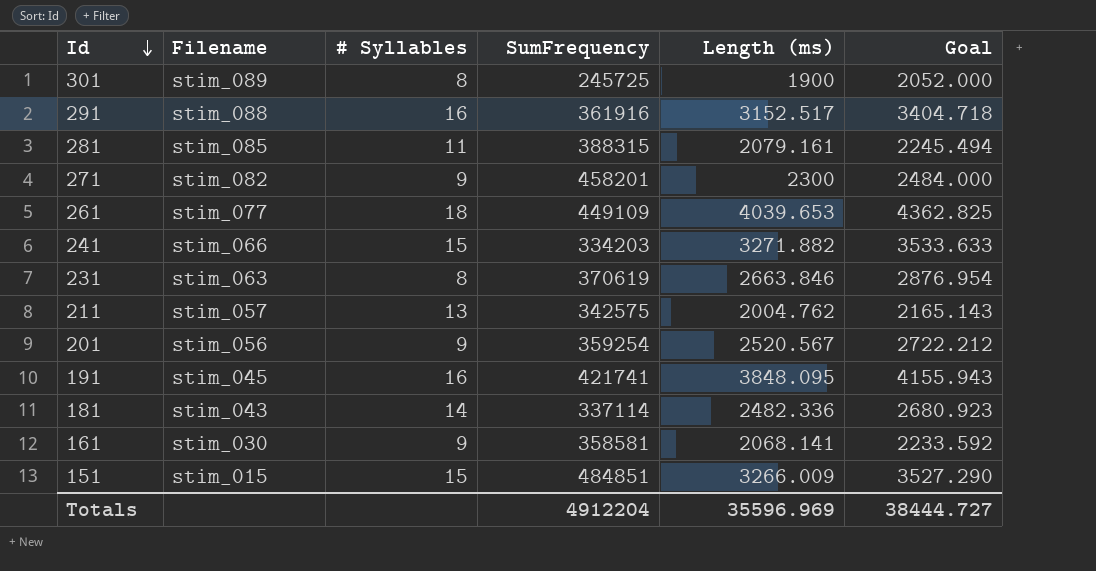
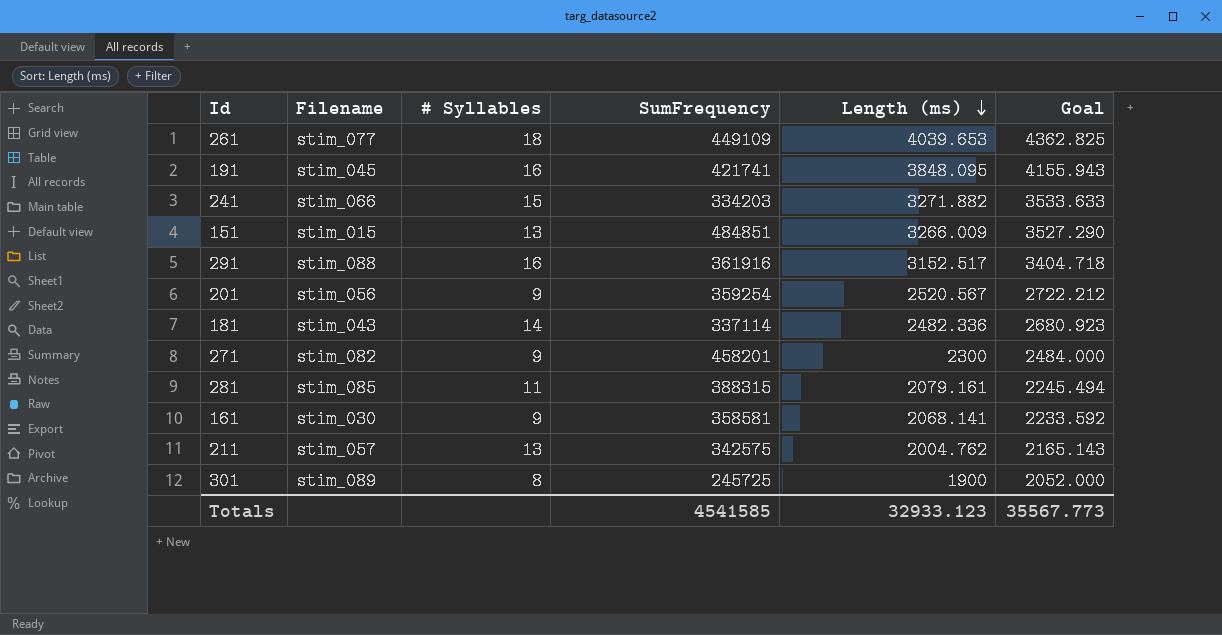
row order: Id descending -> Length (ms) descending
row 231: stim_063 | 8 | 370619 | 2663.846 | 2876.954 -> none
151 | # Syllables: 15 -> 13
Totals | SumFrequency: 4912204 -> 4541585
Totals | Length (ms): 35596.969 -> 32933.123
Totals | Goal: 38444.727 -> 35567.773

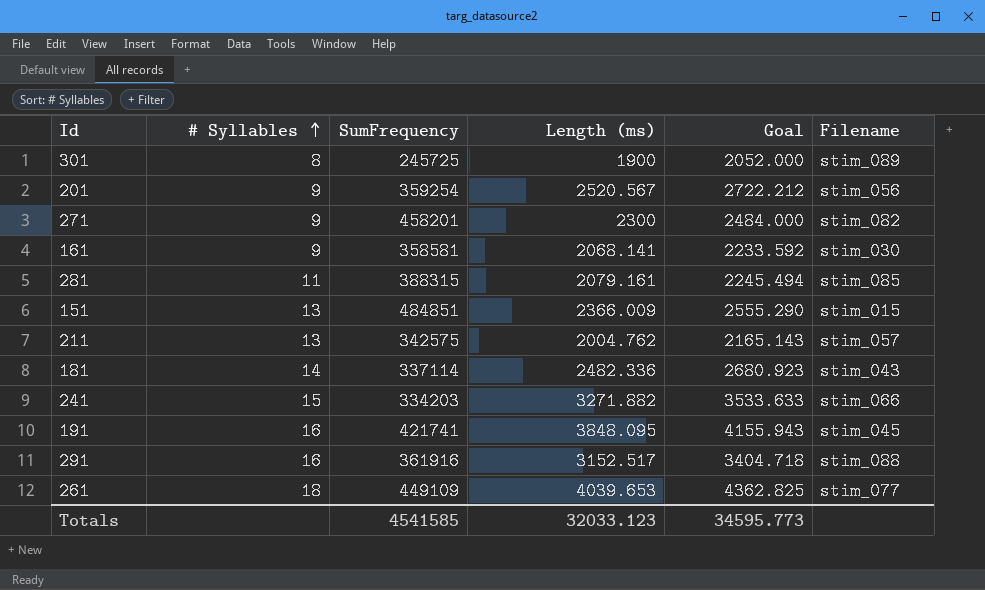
row order: Length (ms) descending -> # Syllables ascending
column Filename | position: 2 -> 6
151 | Length (ms): 3266.009 -> 2366.009
151 | Goal: 3527.290 -> 2555.290
Totals | Length (ms): 32933.123 -> 32033.123
Totals | Goal: 35567.773 -> 34595.773

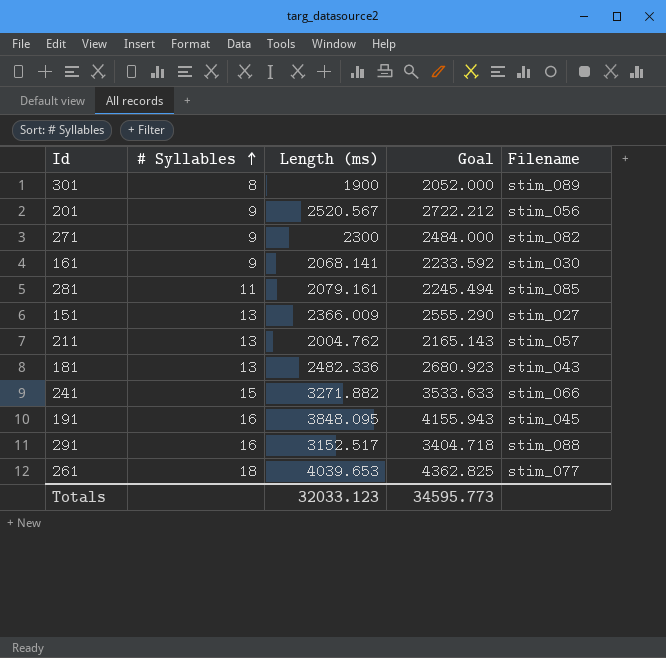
column SumFrequency | position: 3 -> none
151 | Filename: stim_015 -> stim_027
181 | # Syllables: 14 -> 13

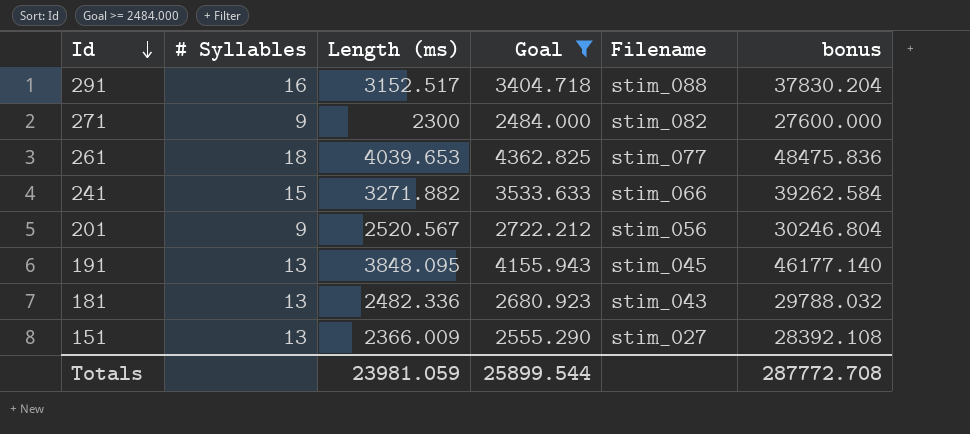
filter: none -> Goal >= 2484.000
row order: # Syllables ascending -> Id descending
column bonus | formula: none -> [Length (ms)] * 12
191 | # Syllables: 16 -> 13
Totals | Length (ms): 32033.123 -> 23981.059
Totals | Goal: 34595.773 -> 25899.544

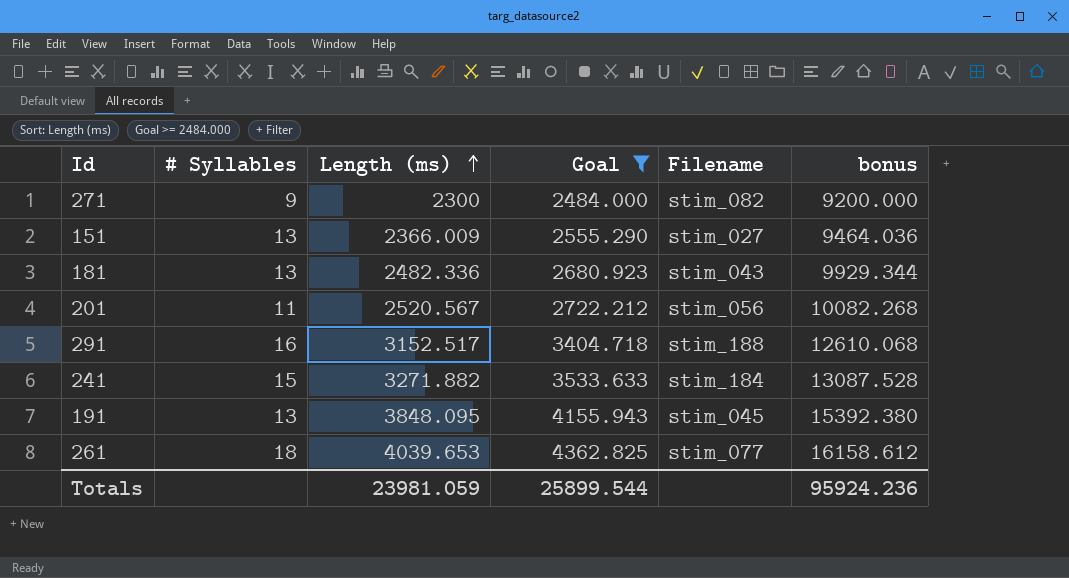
row order: Id descending -> Length (ms) ascending
column bonus | formula: [Length (ms)] * 12 -> [Length (ms)] * 4
201 | # Syllables: 9 -> 11
291 | Filename: stim_088 -> stim_188
241 | Filename: stim_066 -> stim_184
Totals | bonus: 287772.708 -> 95924.236

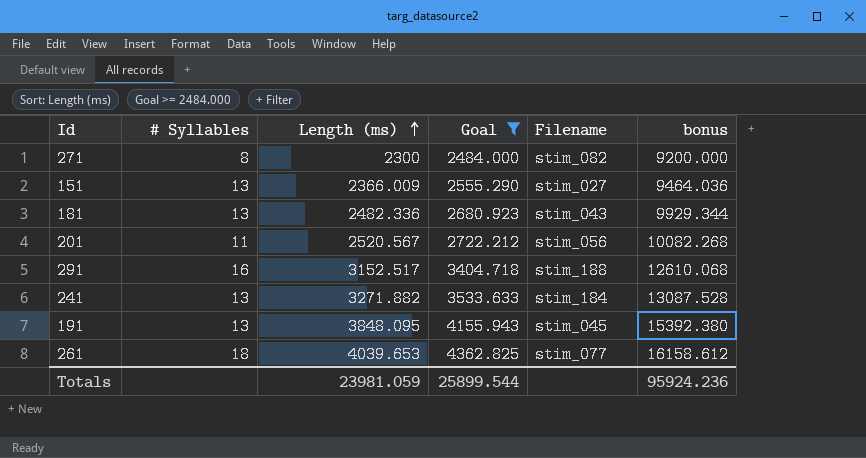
271 | # Syllables: 9 -> 8
241 | # Syllables: 15 -> 13

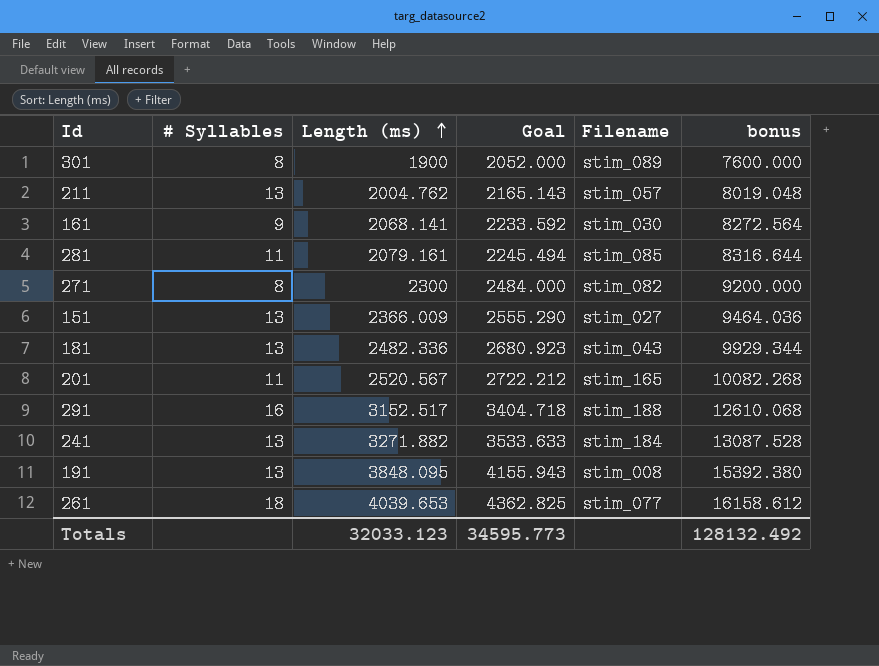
filter: Goal >= 2484.000 -> none
201 | Filename: stim_056 -> stim_165
191 | Filename: stim_045 -> stim_008
Totals | Length (ms): 23981.059 -> 32033.123
Totals | Goal: 25899.544 -> 34595.773
Totals | bonus: 95924.236 -> 128132.492

